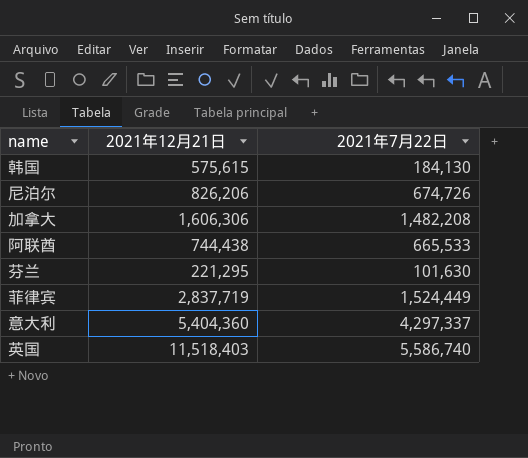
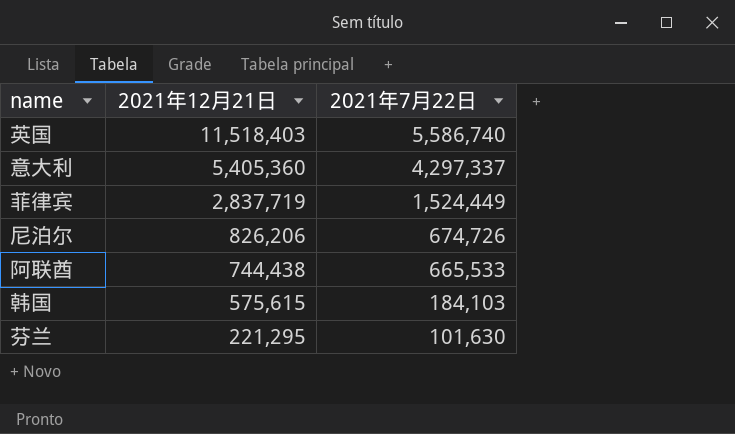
row order: none -> 2021年12月21日 descending
row 加拿大: 1,606,306 | 1,482,208 -> none
意大利 | 2021年12月21日: 5,404,360 -> 5,405,360
韩国 | 2021年7月22日: 184,130 -> 184,103

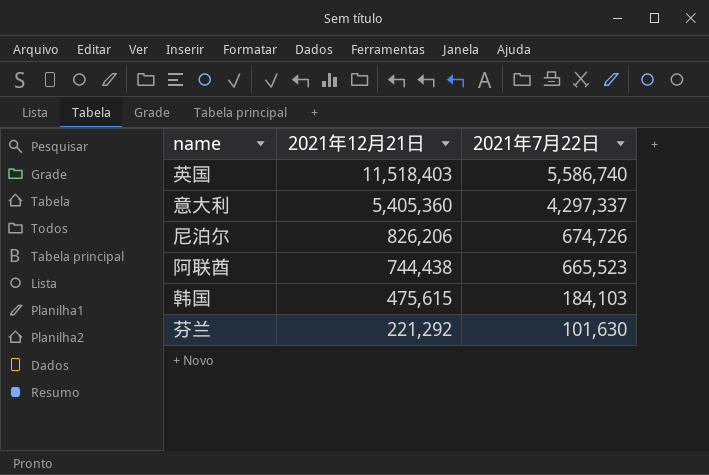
row 菲律宾: 2,837,719 | 1,524,449 -> none
阿联酋 | 2021年7月22日: 665,533 -> 665,523
韩国 | 2021年12月21日: 575,615 -> 475,615
芬兰 | 2021年12月21日: 221,295 -> 221,292

